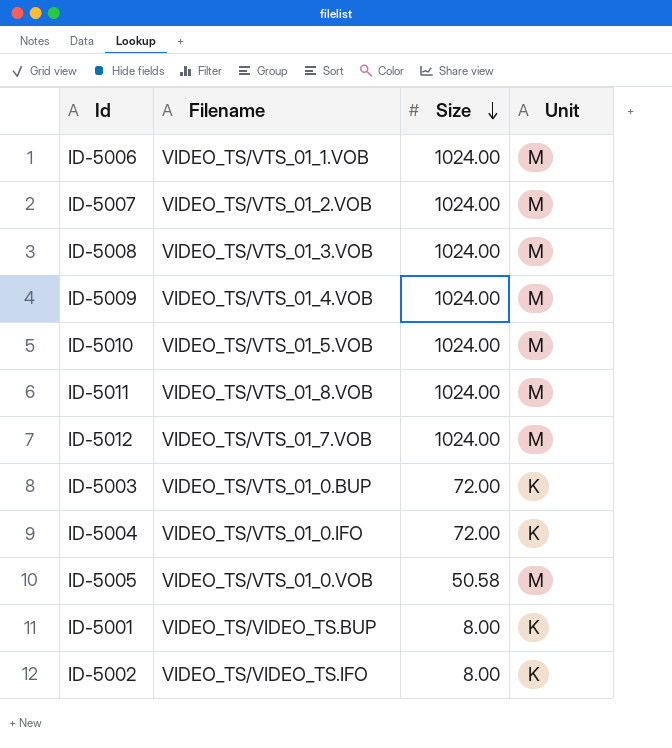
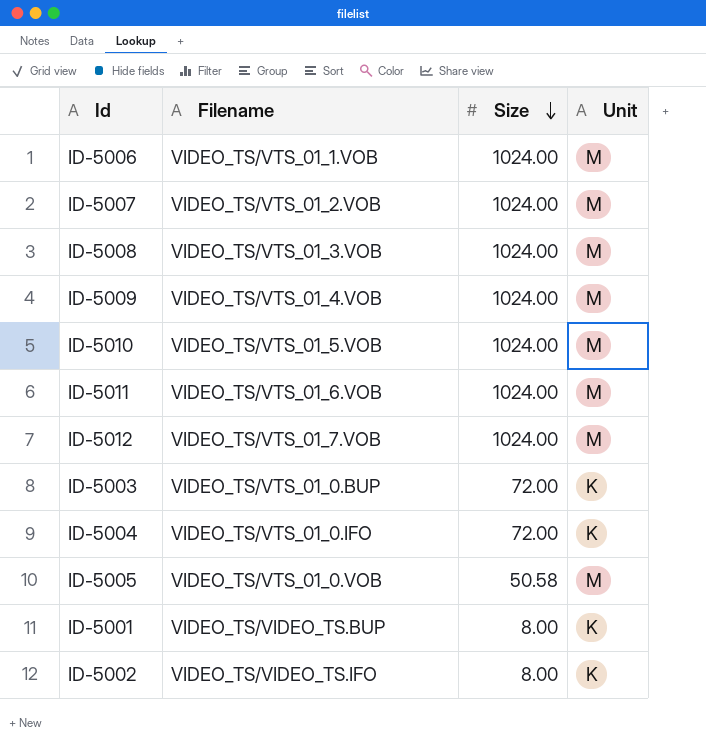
ID-5011 | Filename: VIDEO_TS/VTS_01_8.VOB -> VIDEO_TS/VTS_01_6.VOB

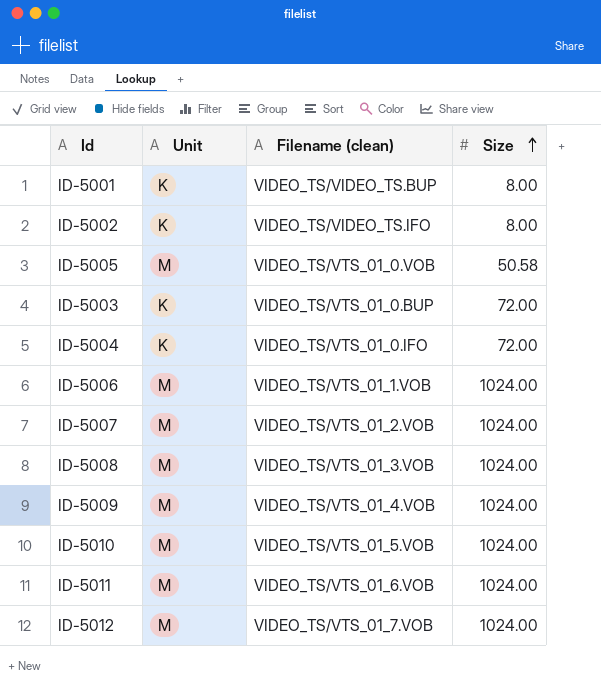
row order: Size descending -> Size ascending
column Unit | position: 4 -> 2
column name: Filename -> Filename (clean)

